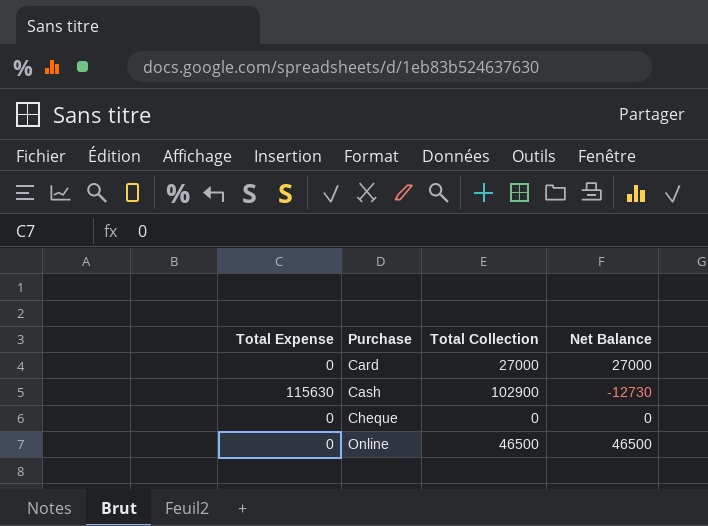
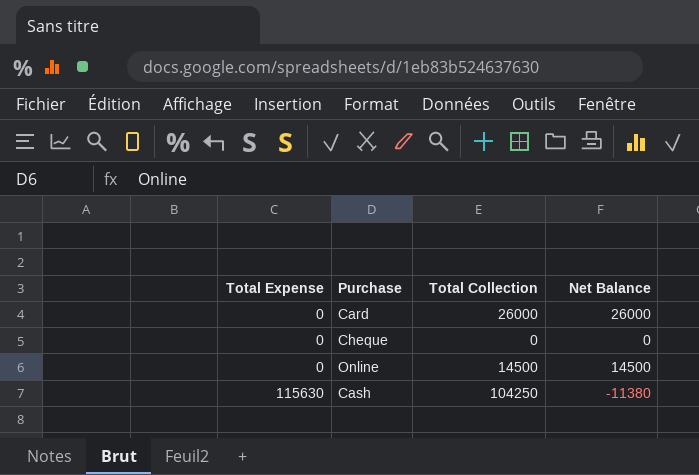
row order: Purchase ascending -> Total Expense ascending
Card | Total Collection: 27000 -> 26000
Card | Net Balance: 27000 -> 26000
Online | Total Collection: 46500 -> 14500
Online | Net Balance: 46500 -> 14500
Cash | Total Collection: 102900 -> 104250
Cash | Net Balance: -12730 -> -11380

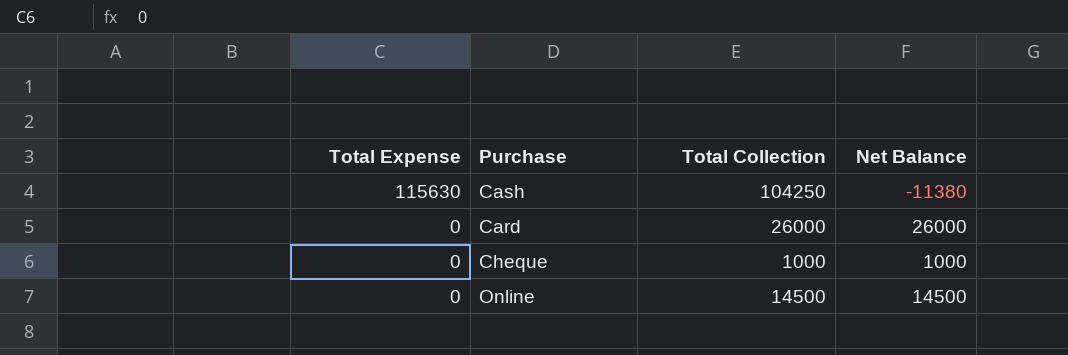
row order: Total Expense ascending -> Total Expense descending
Cheque | Total Collection: 0 -> 1000
Cheque | Net Balance: 0 -> 1000

